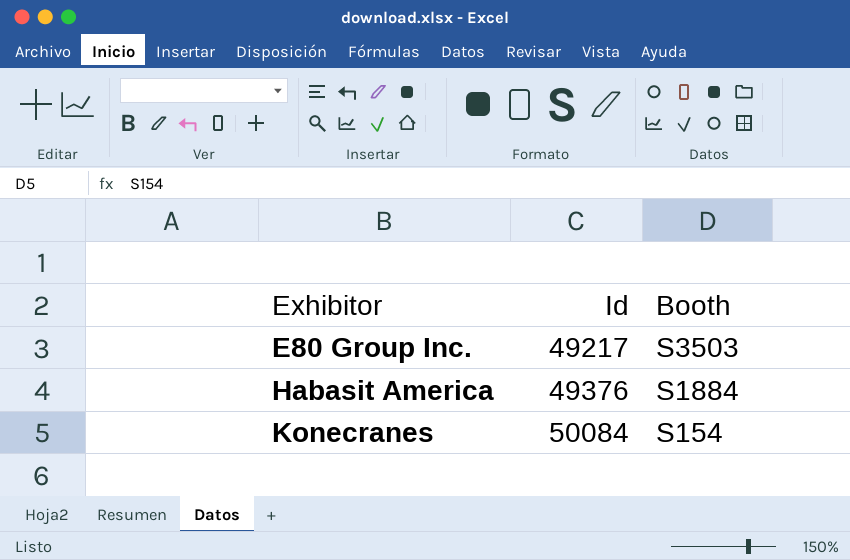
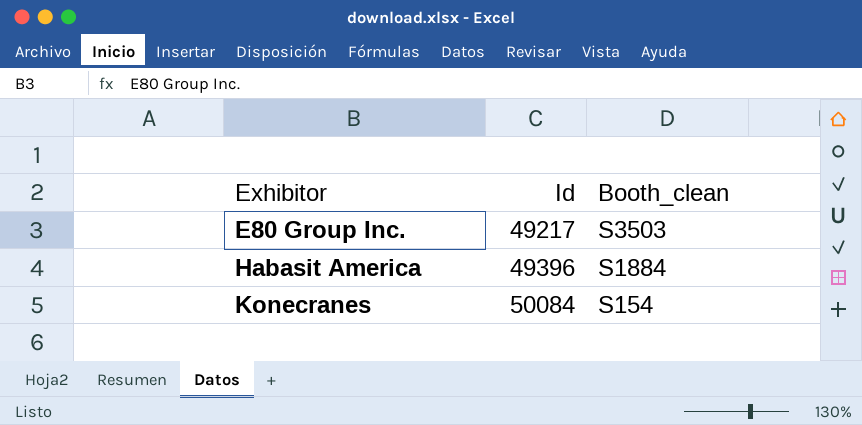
column name: Booth -> Booth_clean
Habasit America | Id: 49376 -> 49396

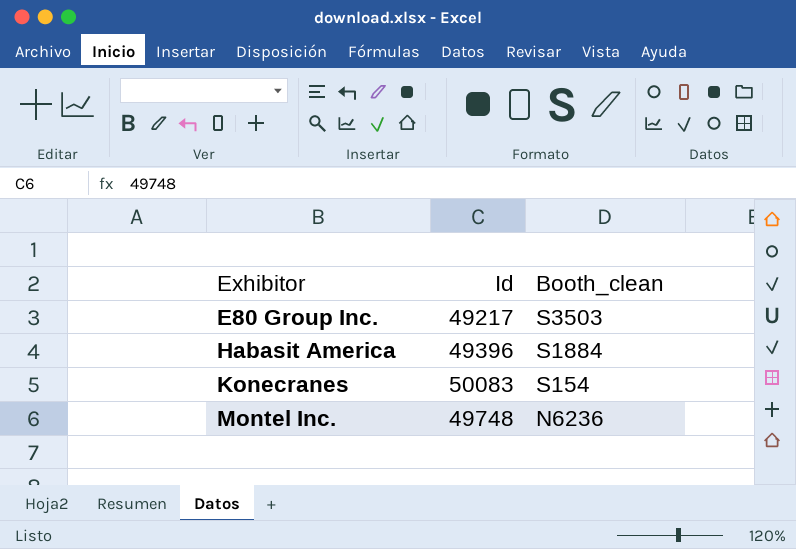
Konecranes | Id: 50084 -> 50083
row Montel Inc.: none -> 49748 | N6236

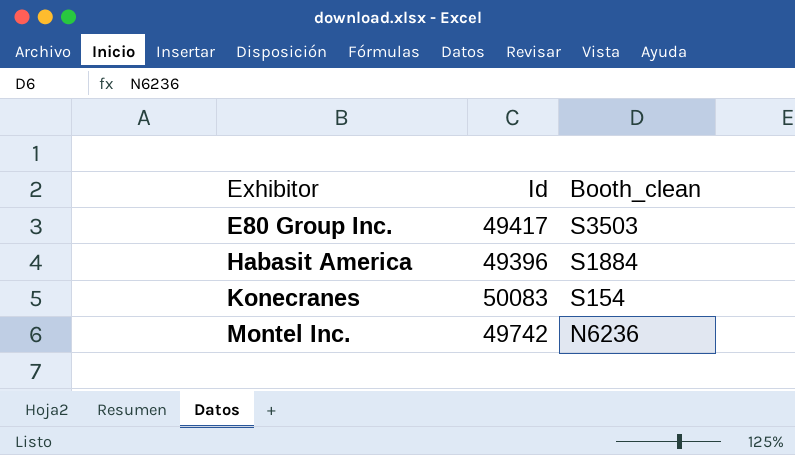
E80 Group Inc. | Id: 49217 -> 49417
Montel Inc. | Id: 49748 -> 49742

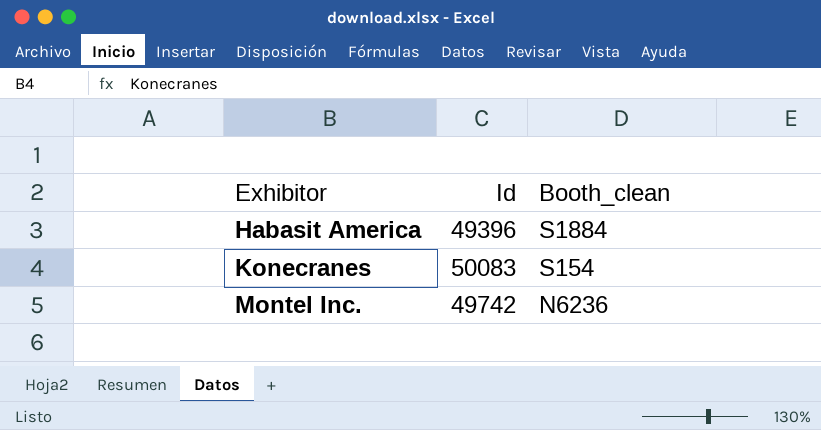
row E80 Group Inc.: 49417 | S3503 -> none

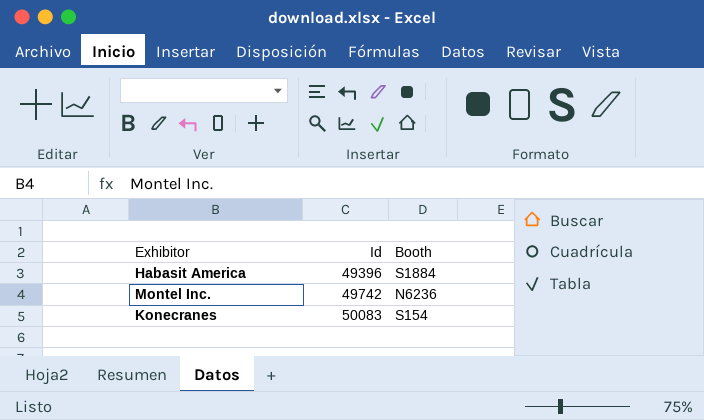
row order: Exhibitor ascending -> Id ascending
column name: Booth_clean -> Booth

